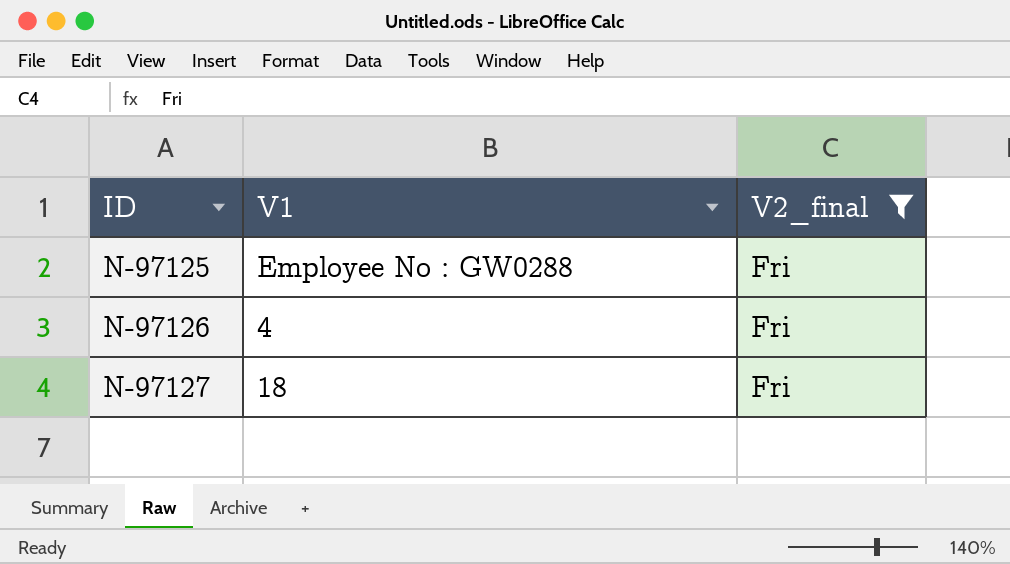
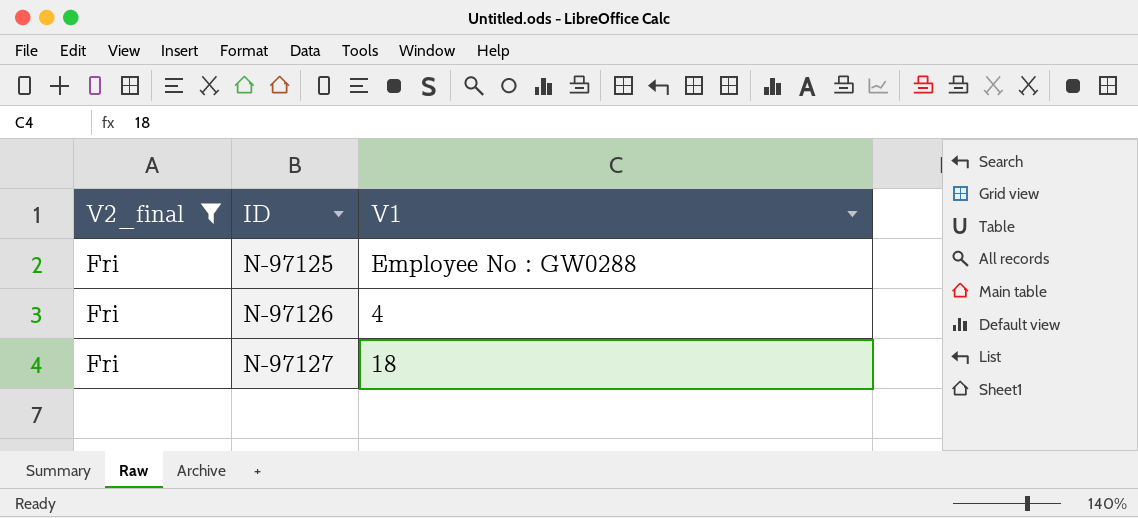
column V2_final | position: 3 -> 1

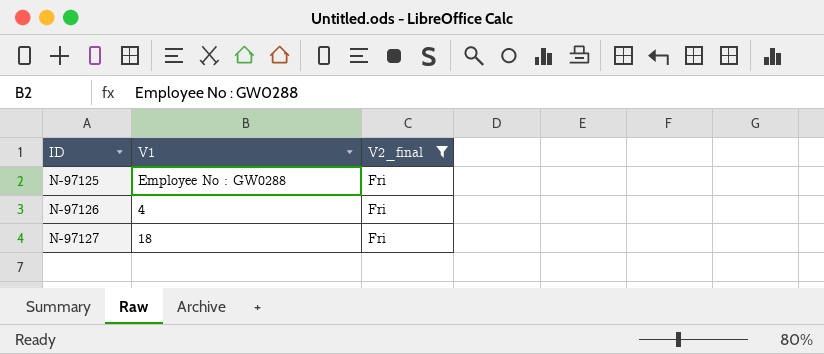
column V2_final | position: 1 -> 3

